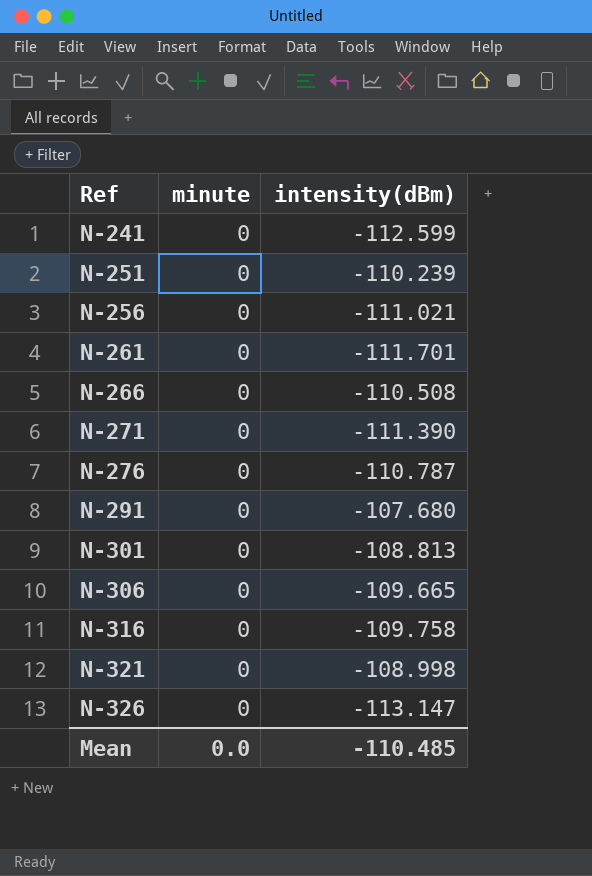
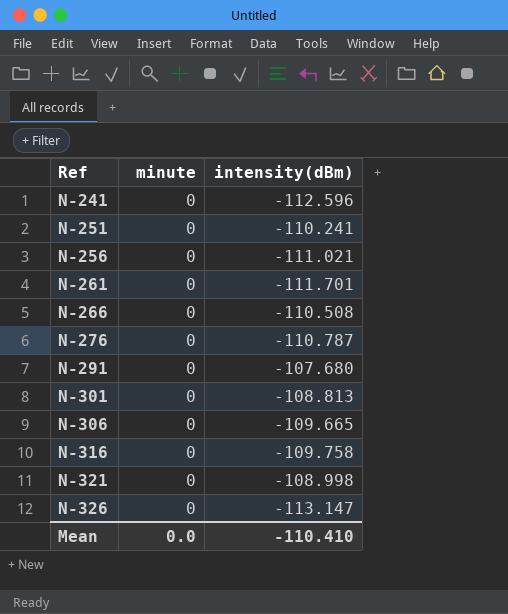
row N-271: 0 | -111.390 -> none
N-241 | intensity(dBm): -112.599 -> -112.596
N-251 | intensity(dBm): -110.239 -> -110.241
Mean | intensity(dBm): -110.485 -> -110.410

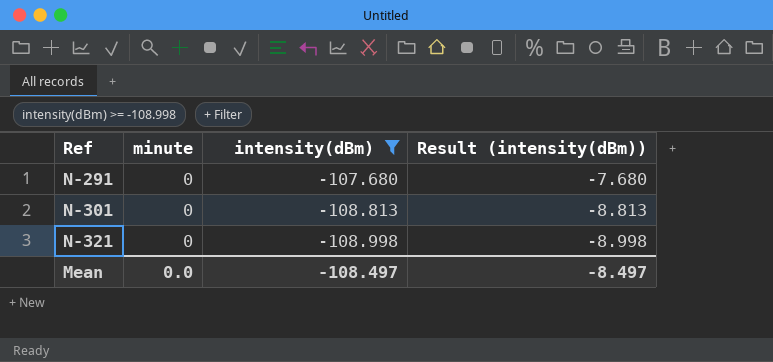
filter: none -> intensity(dBm) >= -108.998
column Result (intensity(dBm)) | formula: none -> [intensity(dBm)] + 100
Mean | intensity(dBm): -110.410 -> -108.497

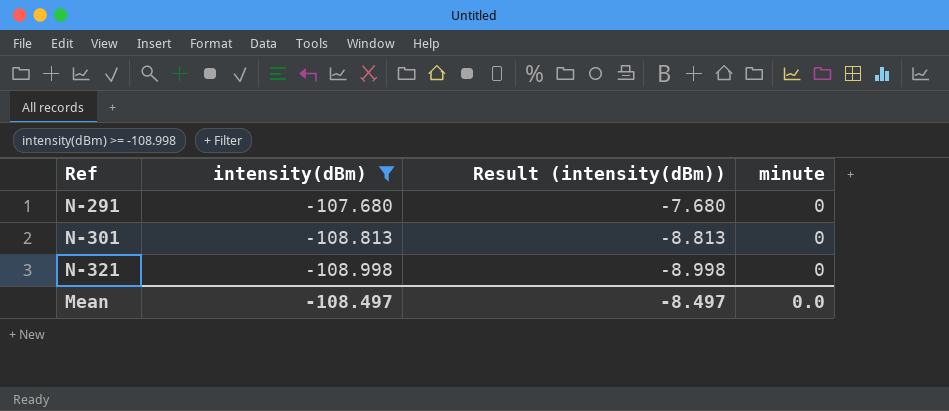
column minute | position: 2 -> 4

